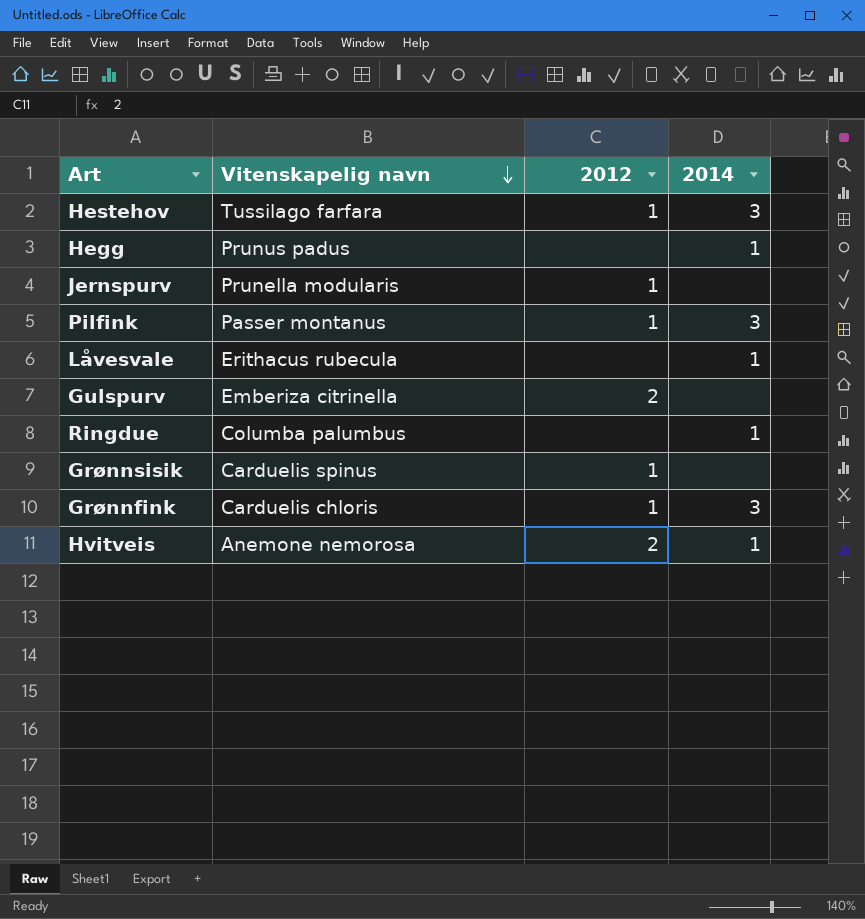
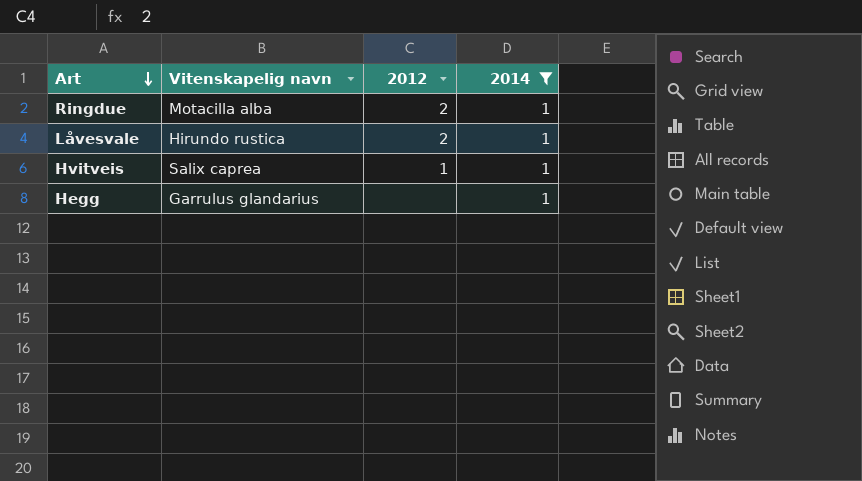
filter: none -> 2014 = 1
row order: Vitenskapelig navn descending -> Art descending
Ringdue | Vitenskapelig navn: Columba palumbus -> Motacilla alba
Ringdue | 2012: none -> 2
Låvesvale | Vitenskapelig navn: Erithacus rubecula -> Hirundo rustica
Låvesvale | 2012: none -> 2
Hvitveis | Vitenskapelig navn: Anemone nemorosa -> Salix caprea
Hvitveis | 2012: 2 -> 1
Hegg | Vitenskapelig navn: Prunus padus -> Garrulus glandarius

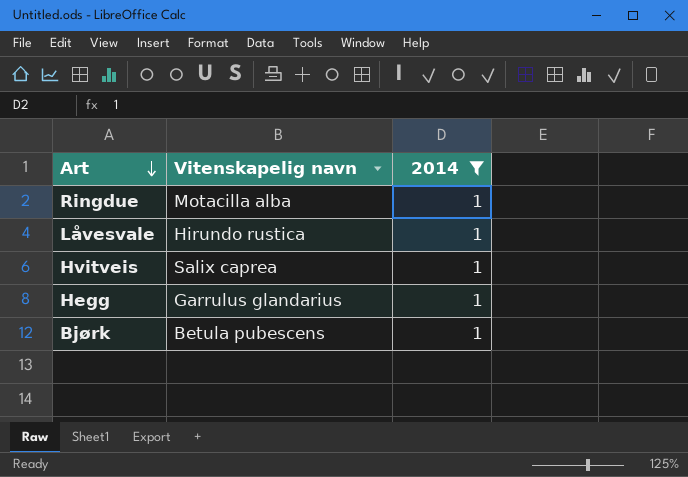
column 2012 | position: 3 -> none
row Bjørk: none -> Betula pubescens | 1

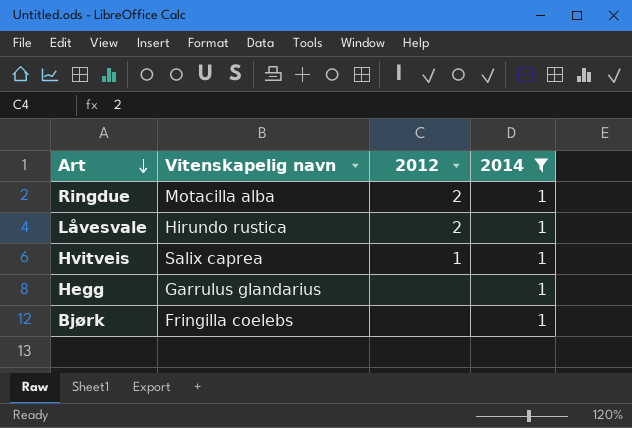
column 2012 | position: none -> 3
Bjørk | Vitenskapelig navn: Betula pubescens -> Fringilla coelebs

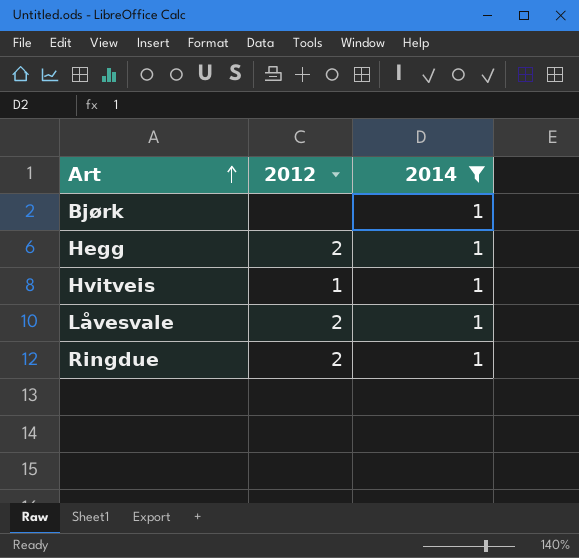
row order: Art descending -> Art ascending
column Vitenskapelig navn | position: 2 -> none
Hegg | 2012: none -> 2

